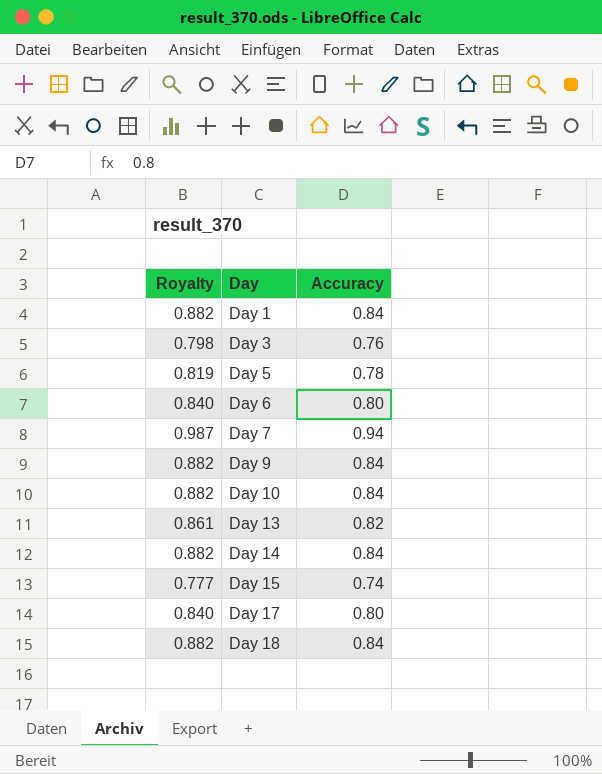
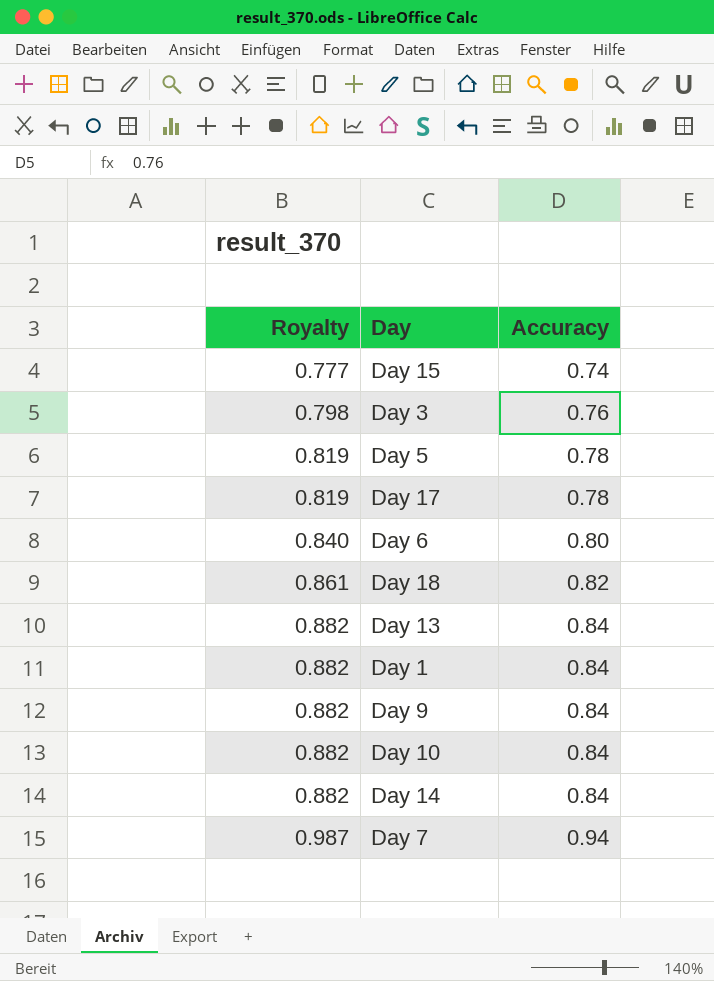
row order: Day ascending -> Royalty ascending
Day 17 | Royalty: 0.840 -> 0.819
Day 17 | Accuracy: 0.80 -> 0.78
Day 18 | Royalty: 0.882 -> 0.861
Day 18 | Accuracy: 0.84 -> 0.82
Day 13 | Royalty: 0.861 -> 0.882
Day 13 | Accuracy: 0.82 -> 0.84

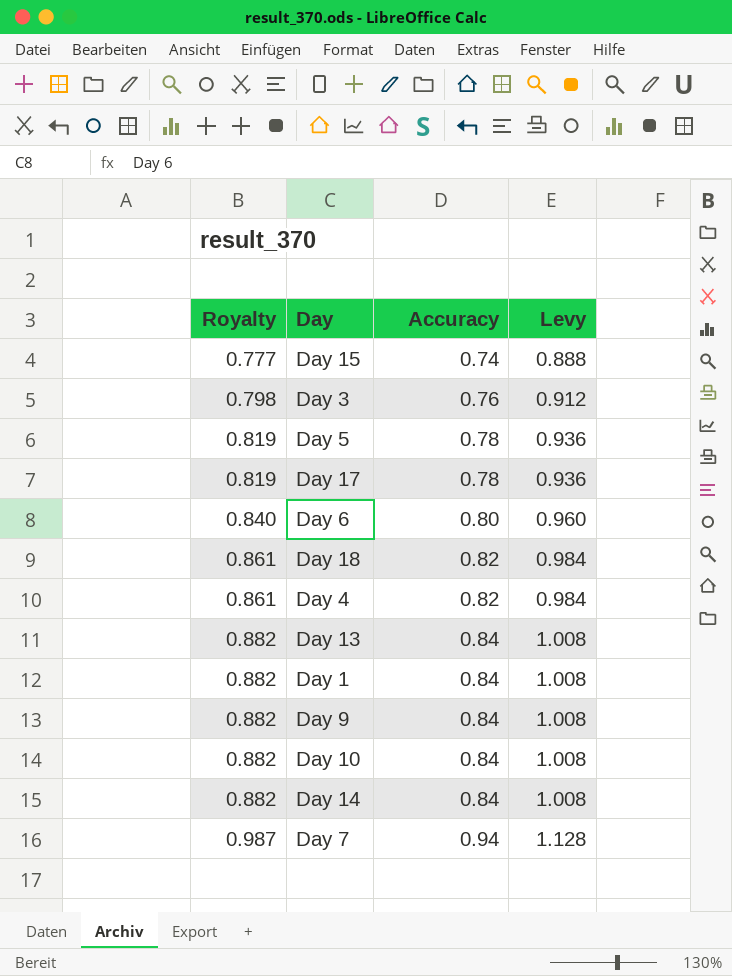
column Levy | formula: none -> [Accuracy] * 1.2
row Day 4: none -> 0.861 | 0.82 | 0.984

